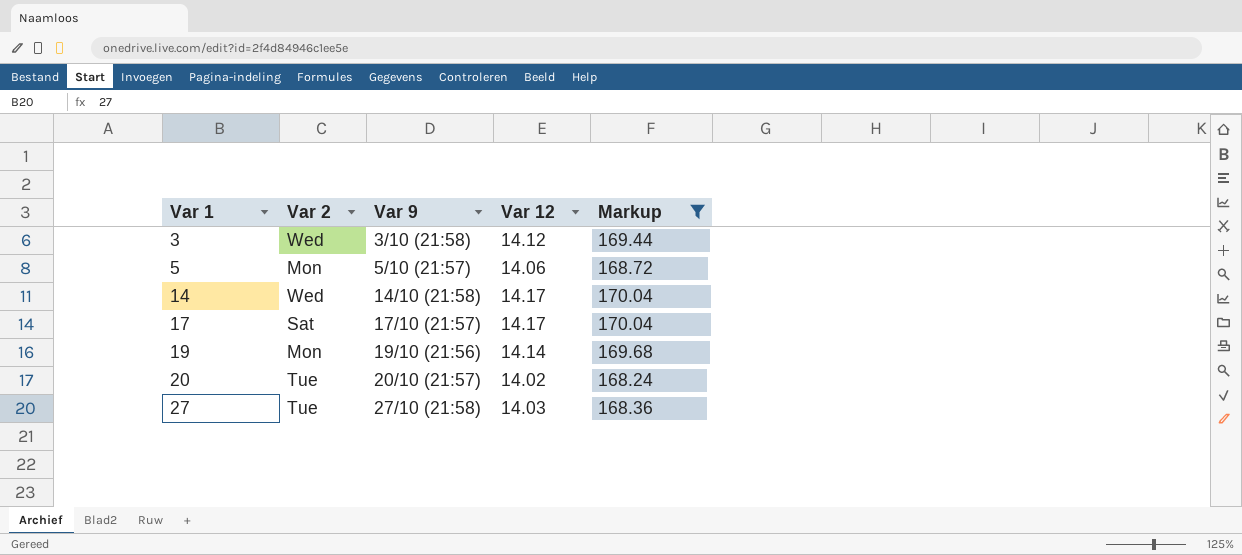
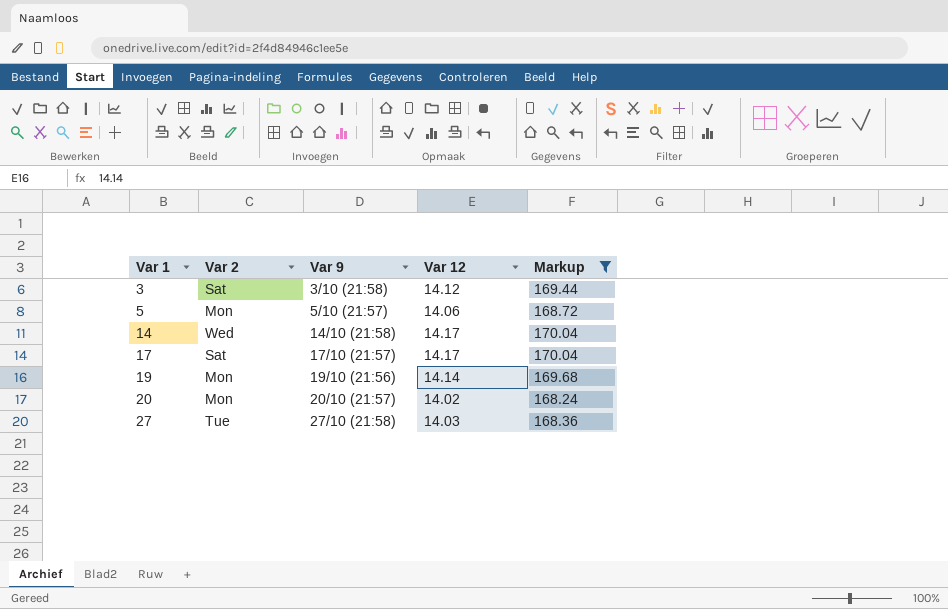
3 | Var 2: Wed -> Sat
20 | Var 2: Tue -> Mon

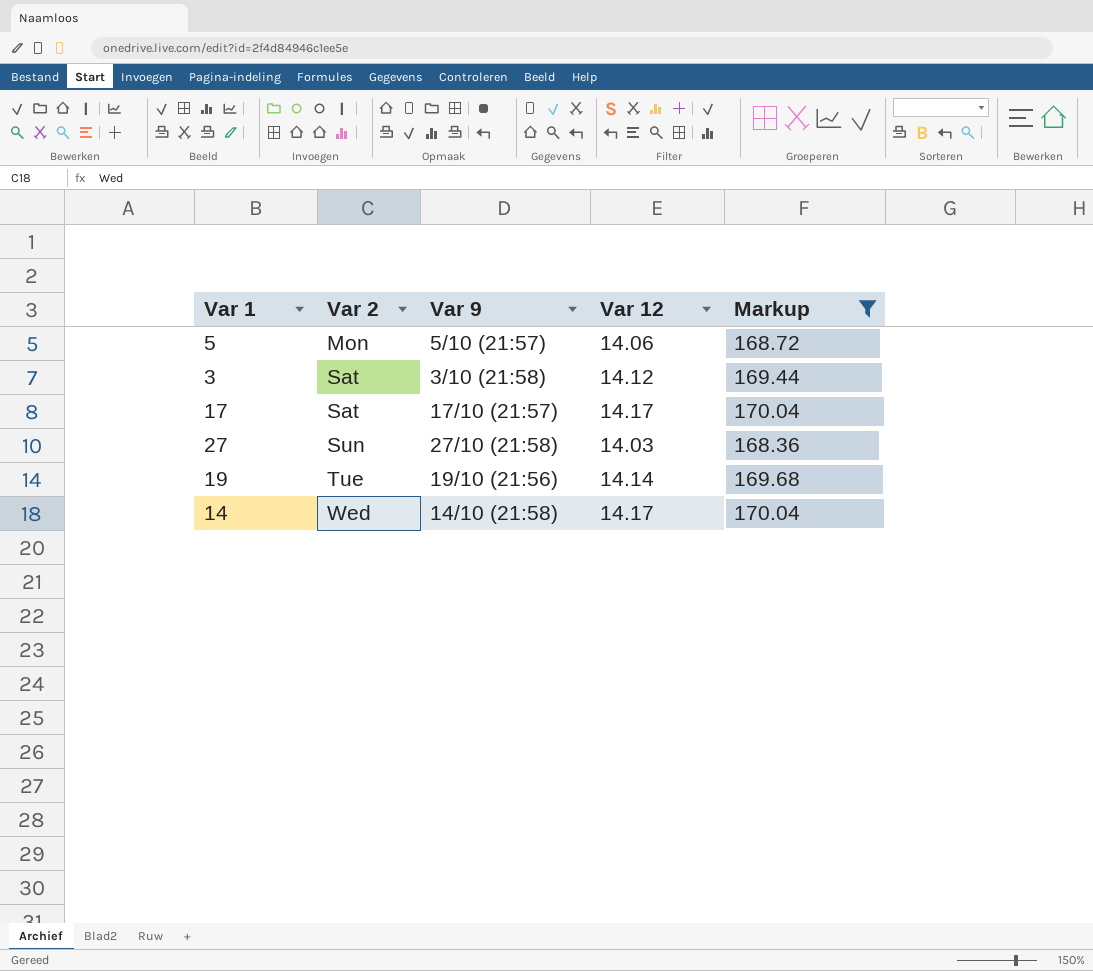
row order: Var 1 ascending -> Var 2 ascending
row 20: Mon | 20/10 (21:57) | 14.02 | 168.24 -> none
27 | Var 2: Tue -> Sun
19 | Var 2: Mon -> Tue

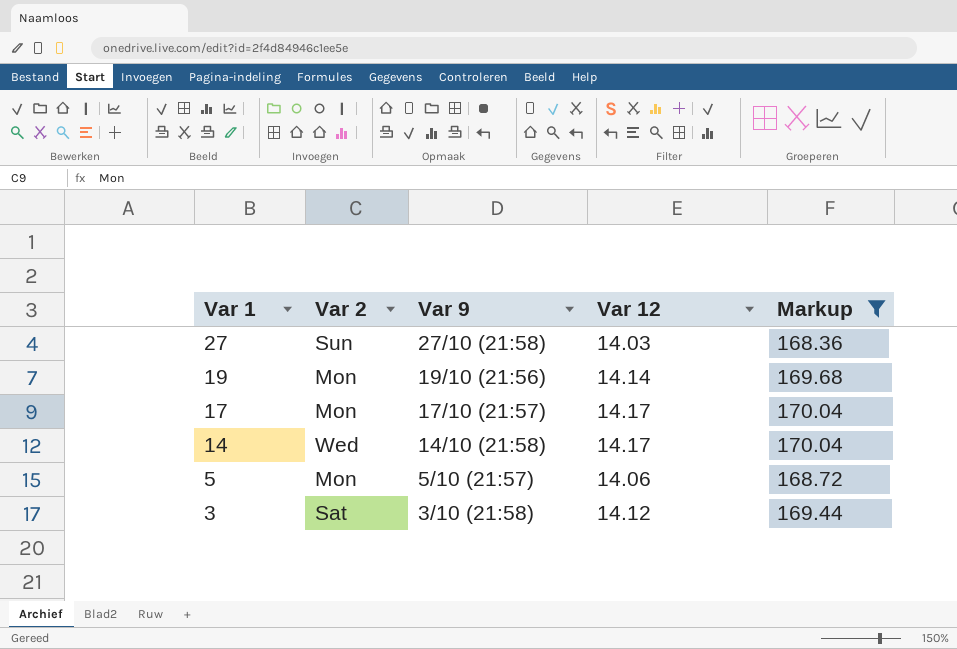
row order: Var 2 ascending -> Var 1 descending
19 | Var 2: Tue -> Mon
17 | Var 2: Sat -> Mon

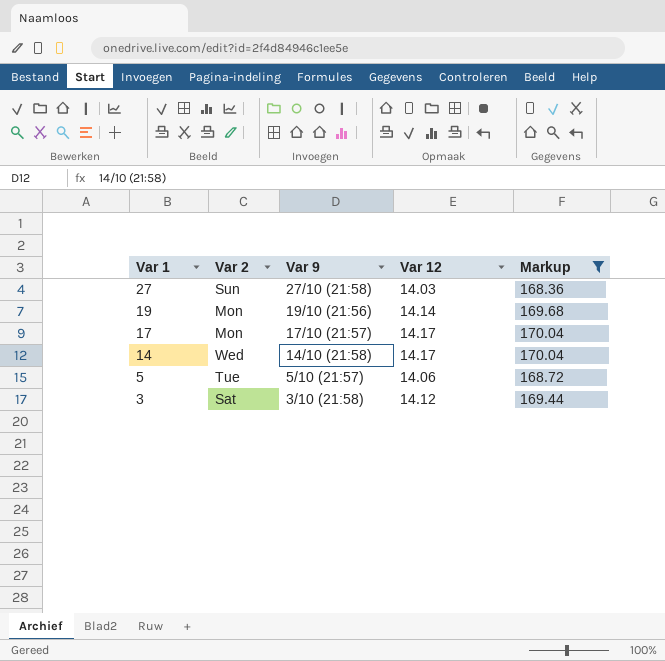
5 | Var 2: Mon -> Tue

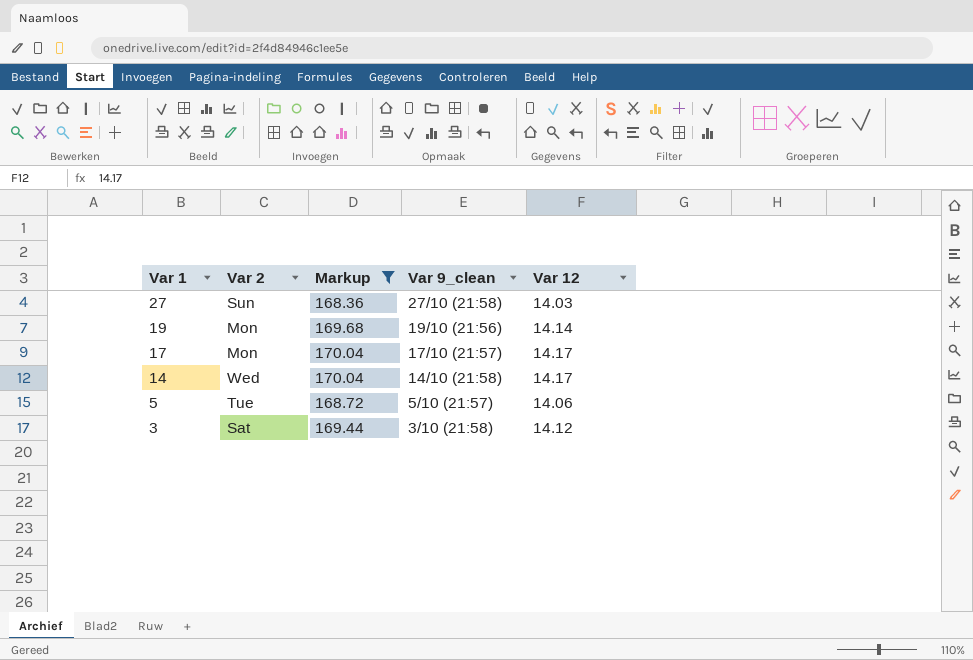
column Markup | position: 5 -> 3
column name: Var 9 -> Var 9_clean

